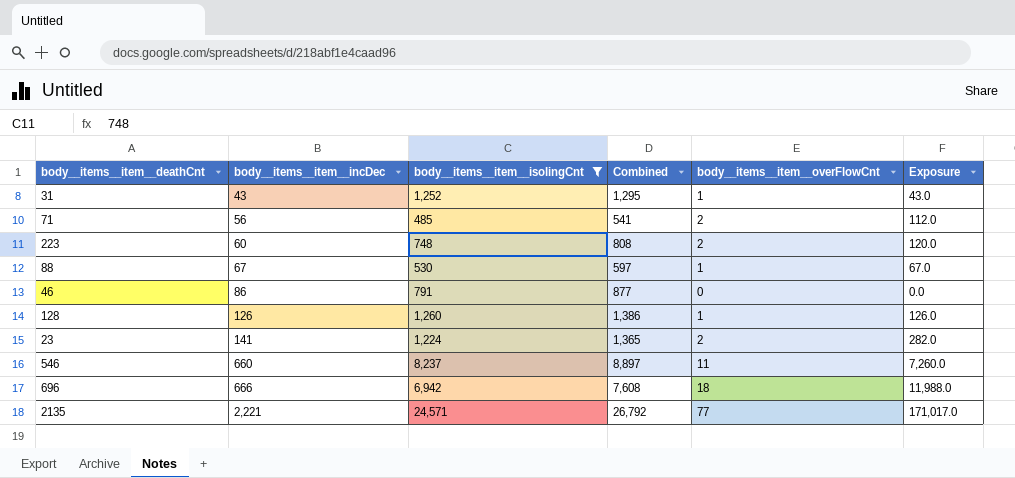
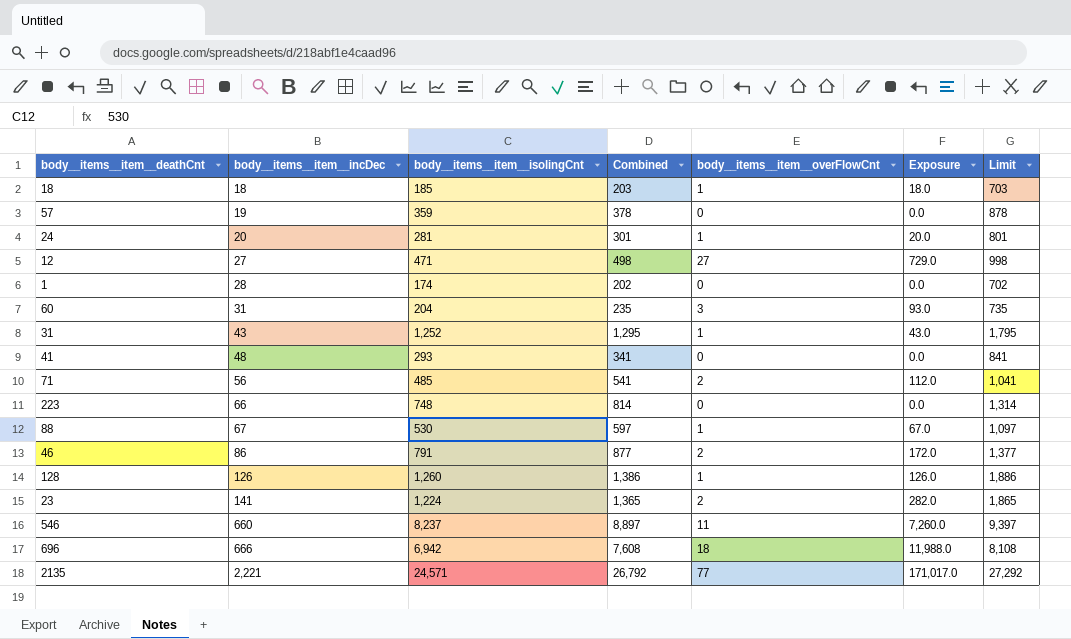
filter: body__items__item__isolingCnt >= 485 -> none
column Limit | formula: none -> [Combined] + 500
223 | body__items__item__incDec: 60 -> 66
223 | Combined: 808 -> 814
223 | body__items__item__overFlowCnt: 2 -> 0
223 | Exposure: 120.0 -> 0.0
46 | body__items__item__overFlowCnt: 0 -> 2
46 | Exposure: 0.0 -> 172.0

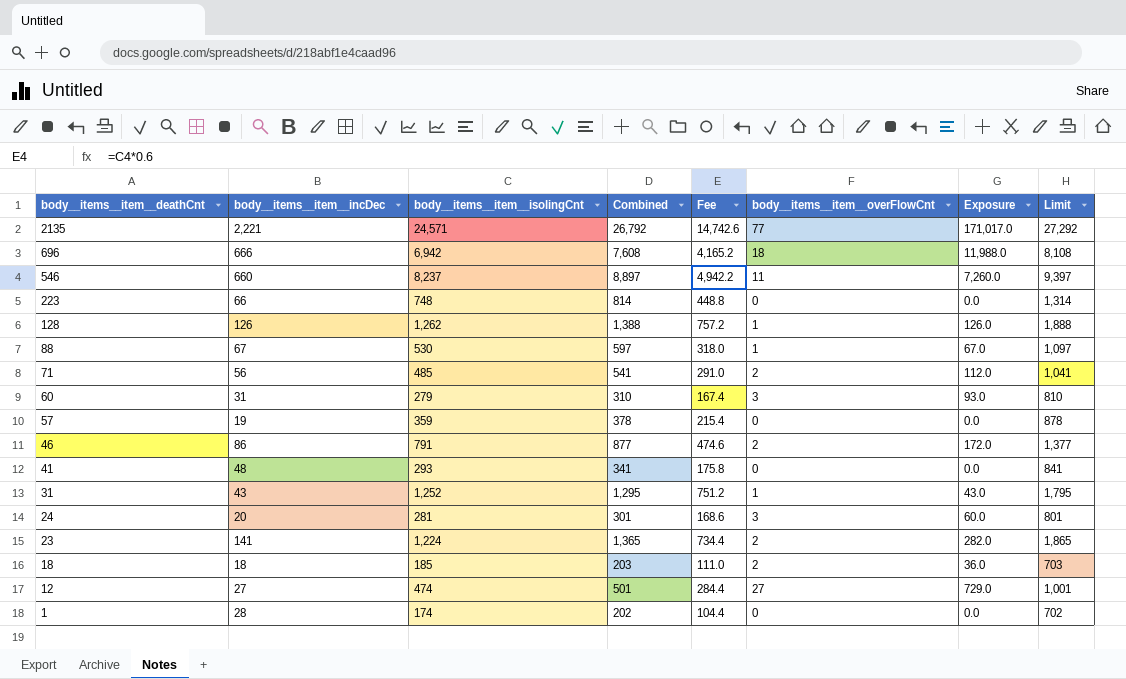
row order: body__items__item__incDec ascending -> body__items__item__deathCnt descending
column Fee | formula: none -> [body__items__item__isolingCnt] * 0.6
128 | body__items__item__isolingCnt: 1,260 -> 1,262
128 | Combined: 1,386 -> 1,388
128 | Limit: 1,886 -> 1,888
60 | body__items__item__isolingCnt: 204 -> 279
60 | Combined: 235 -> 310
60 | Limit: 735 -> 810
24 | body__items__item__overFlowCnt: 1 -> 3
24 | Exposure: 20.0 -> 60.0
18 | body__items__item__overFlowCnt: 1 -> 2
18 | Exposure: 18.0 -> 36.0
12 | body__items__item__isolingCnt: 471 -> 474
12 | Combined: 498 -> 501
12 | Limit: 998 -> 1,001

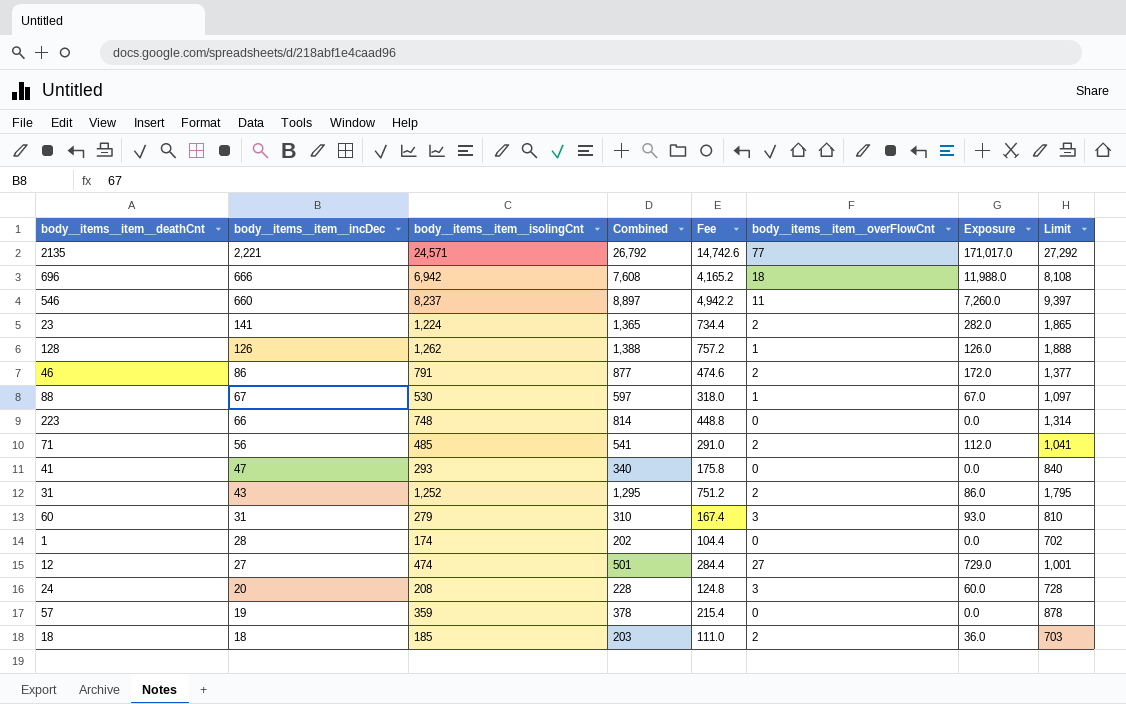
row order: body__items__item__deathCnt descending -> body__items__item__incDec descending
41 | body__items__item__incDec: 48 -> 47
41 | Combined: 341 -> 340
41 | Limit: 841 -> 840
31 | body__items__item__overFlowCnt: 1 -> 2
31 | Exposure: 43.0 -> 86.0
24 | body__items__item__isolingCnt: 281 -> 208
24 | Combined: 301 -> 228
24 | Fee: 168.6 -> 124.8
24 | Limit: 801 -> 728

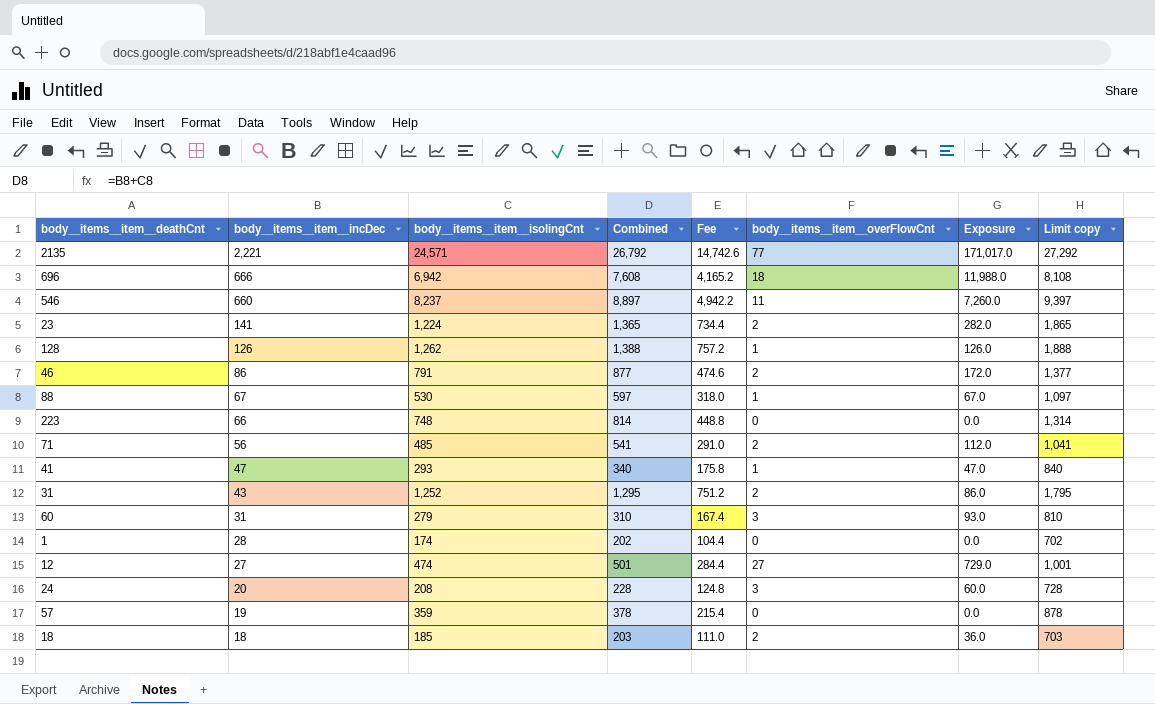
column name: Limit -> Limit copy
41 | body__items__item__overFlowCnt: 0 -> 1
41 | Exposure: 0.0 -> 47.0

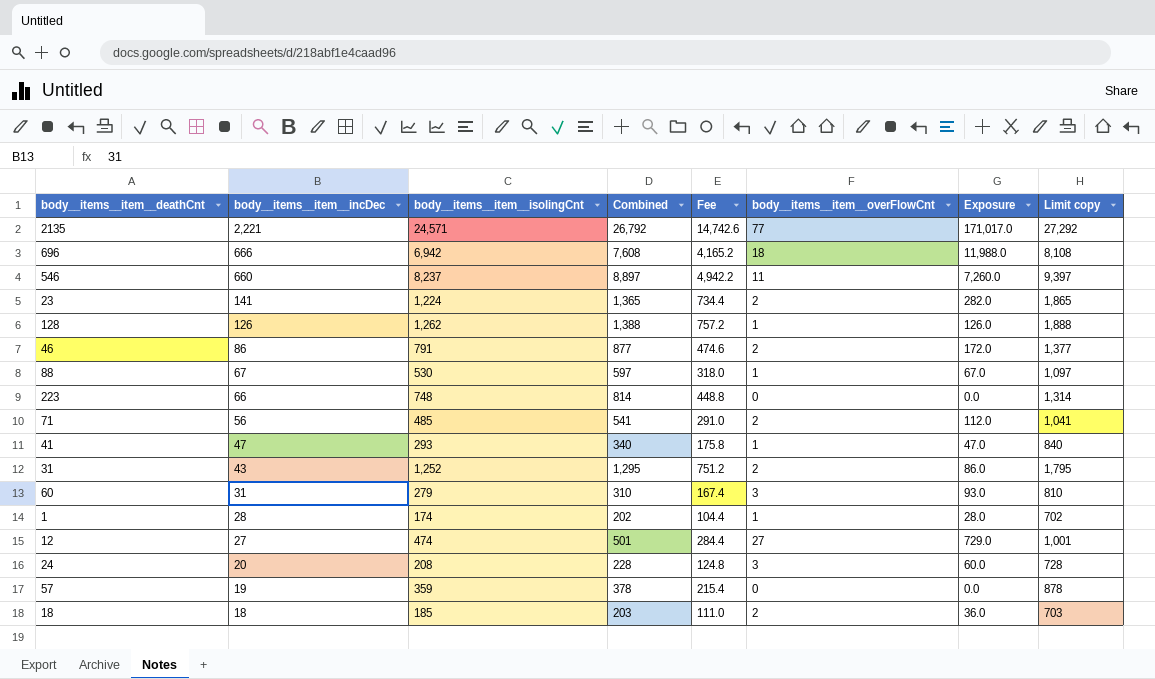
1 | body__items__item__overFlowCnt: 0 -> 1
1 | Exposure: 0.0 -> 28.0

